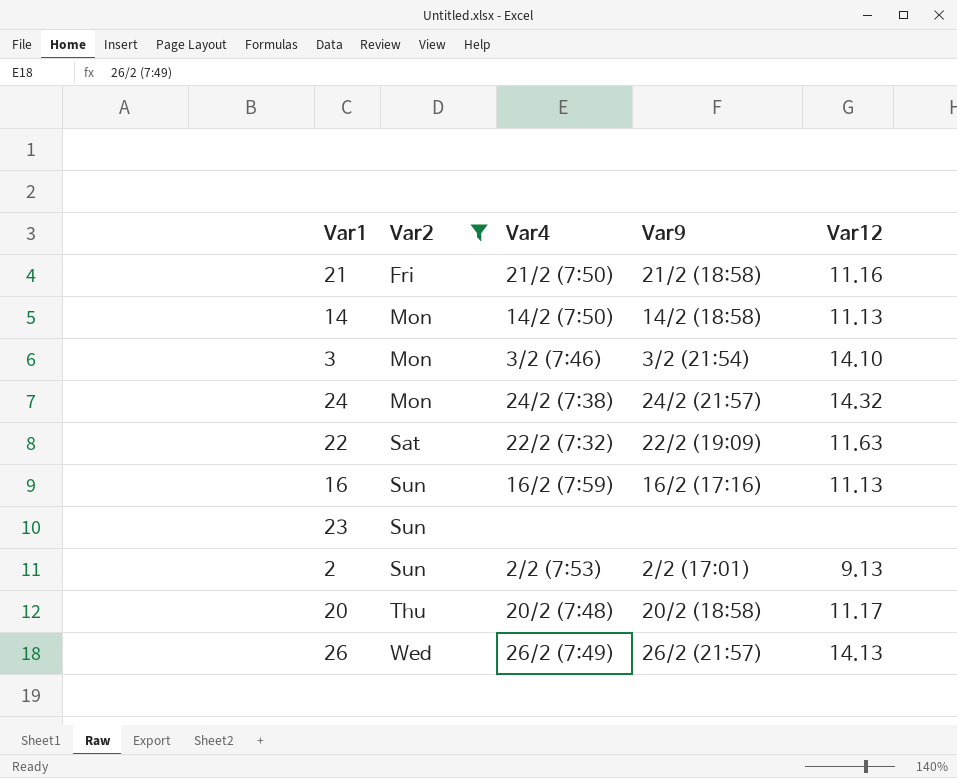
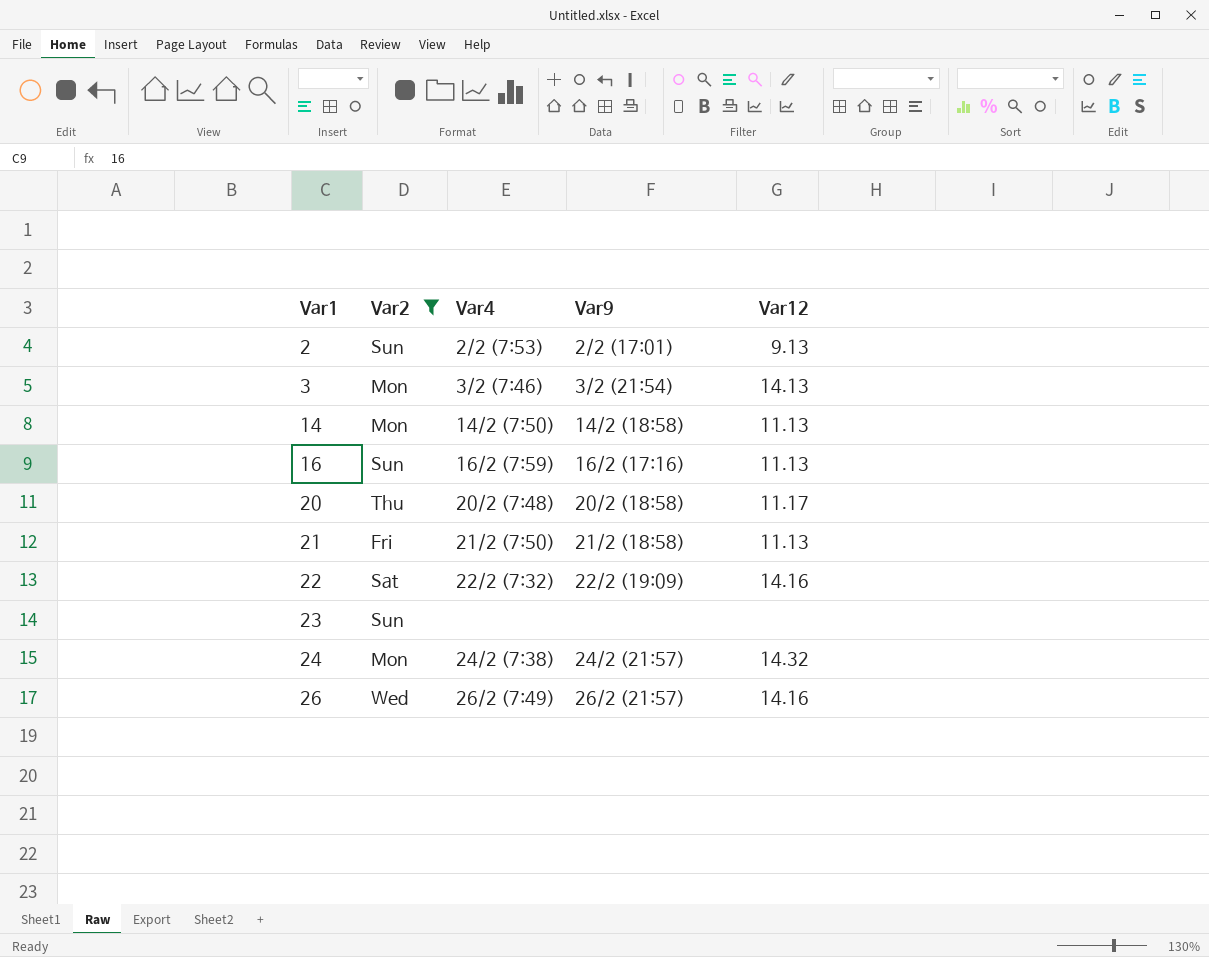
row order: Var2 ascending -> Var1 ascending
3 | Var12: 14.10 -> 14.13
21 | Var12: 11.16 -> 11.13
22 | Var12: 11.63 -> 14.16
26 | Var12: 14.13 -> 14.16

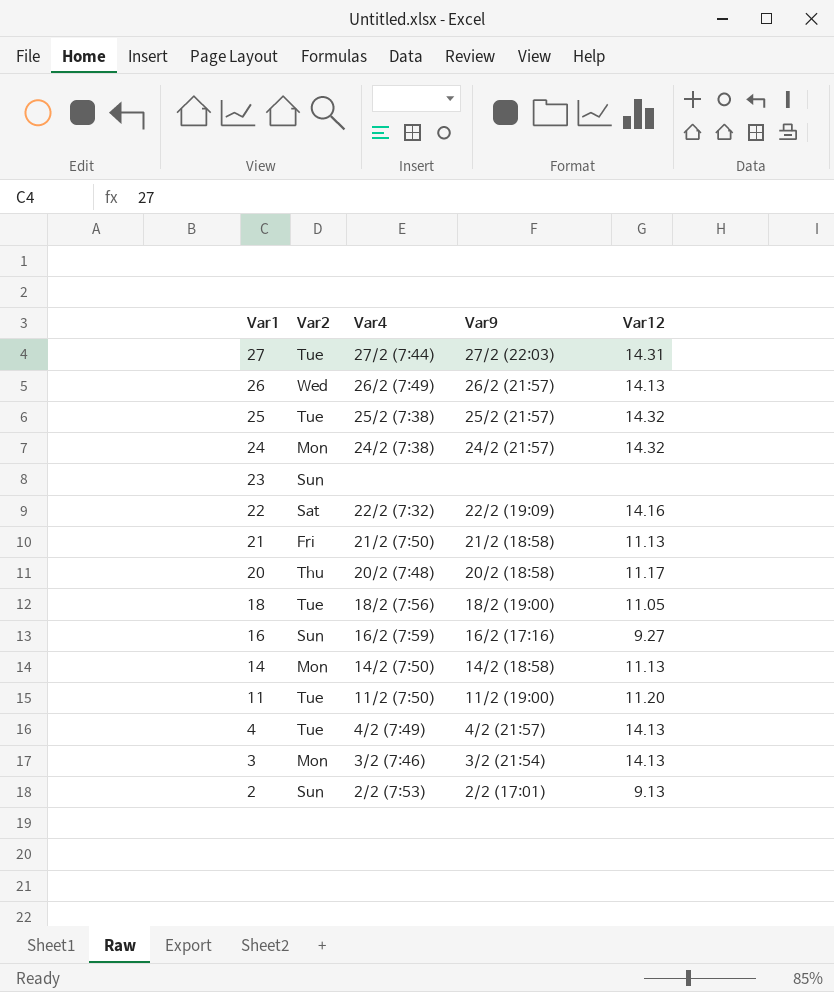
filter: Var2 != Tue -> none
row order: Var1 ascending -> Var1 descending
26 | Var12: 14.16 -> 14.13
16 | Var12: 11.13 -> 9.27

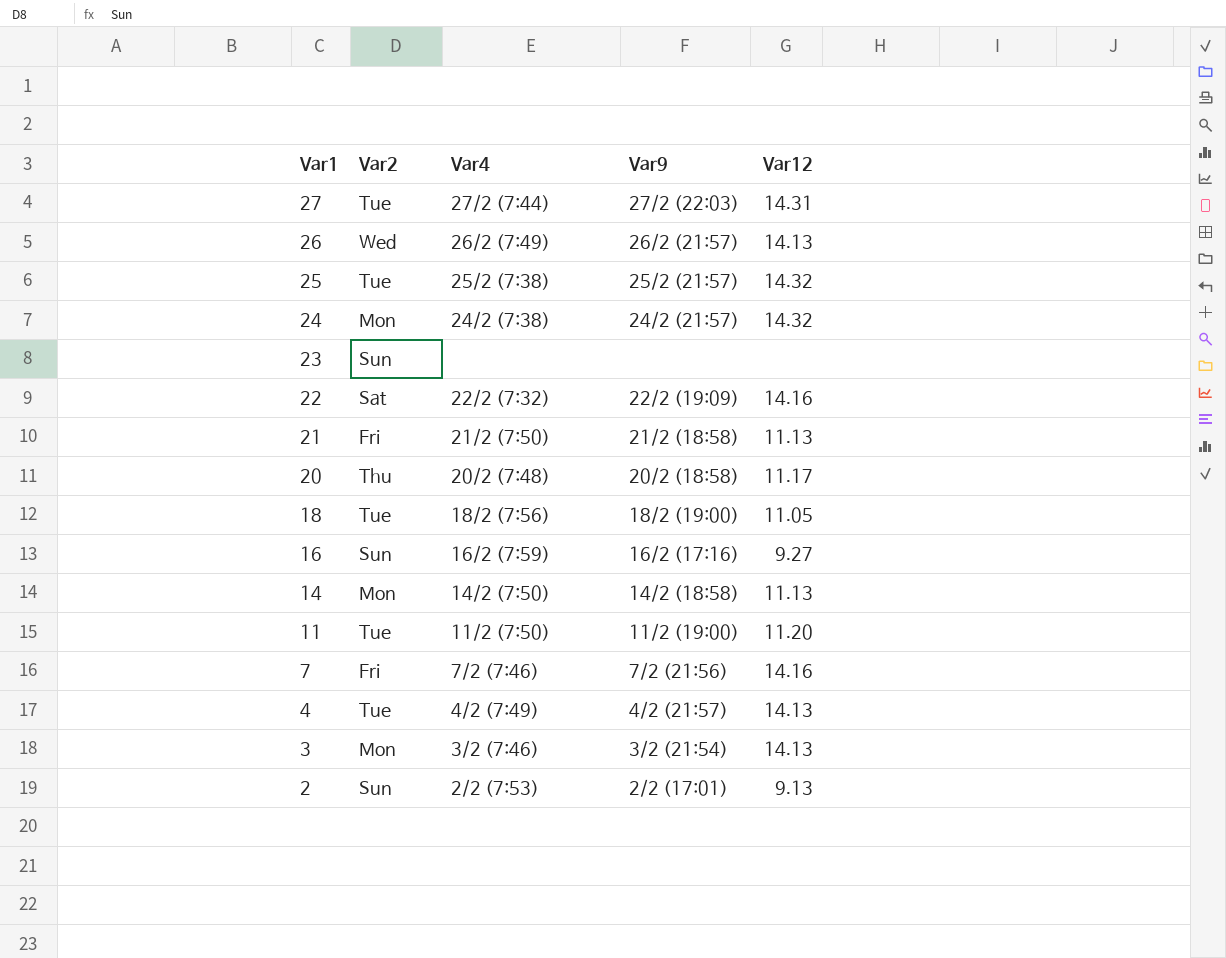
row 7: none -> Fri | 7/2 (7:46) | 7/2 (21:56) | 14.16

